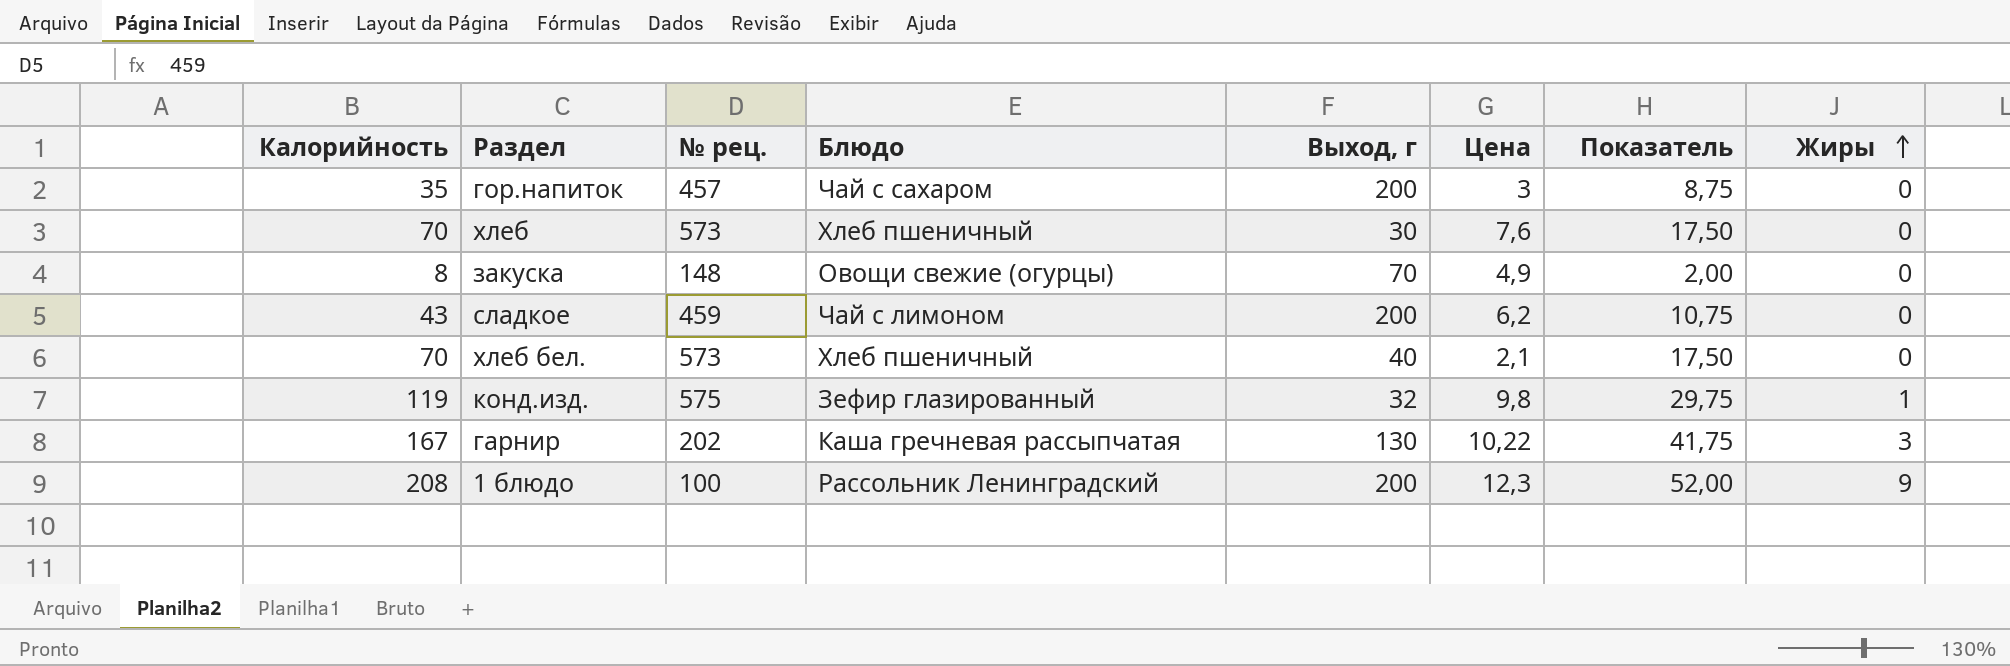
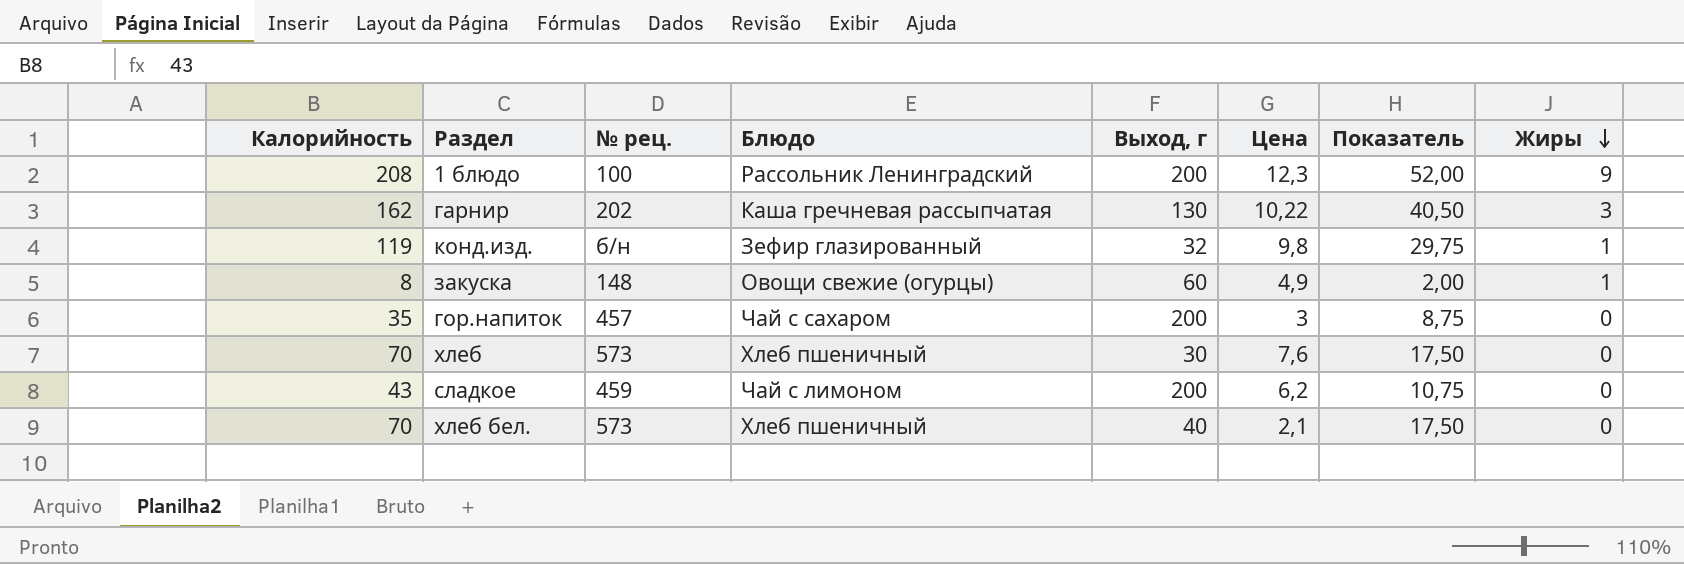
row order: Жиры ascending -> Жиры descending
гарнир | Калорийность: 167 -> 162
гарнир | Показатель: 41,75 -> 40,50
конд.изд. | № рец.: 575 -> б/н
закуска | Выход, г: 70 -> 60
закуска | Жиры: 0 -> 1

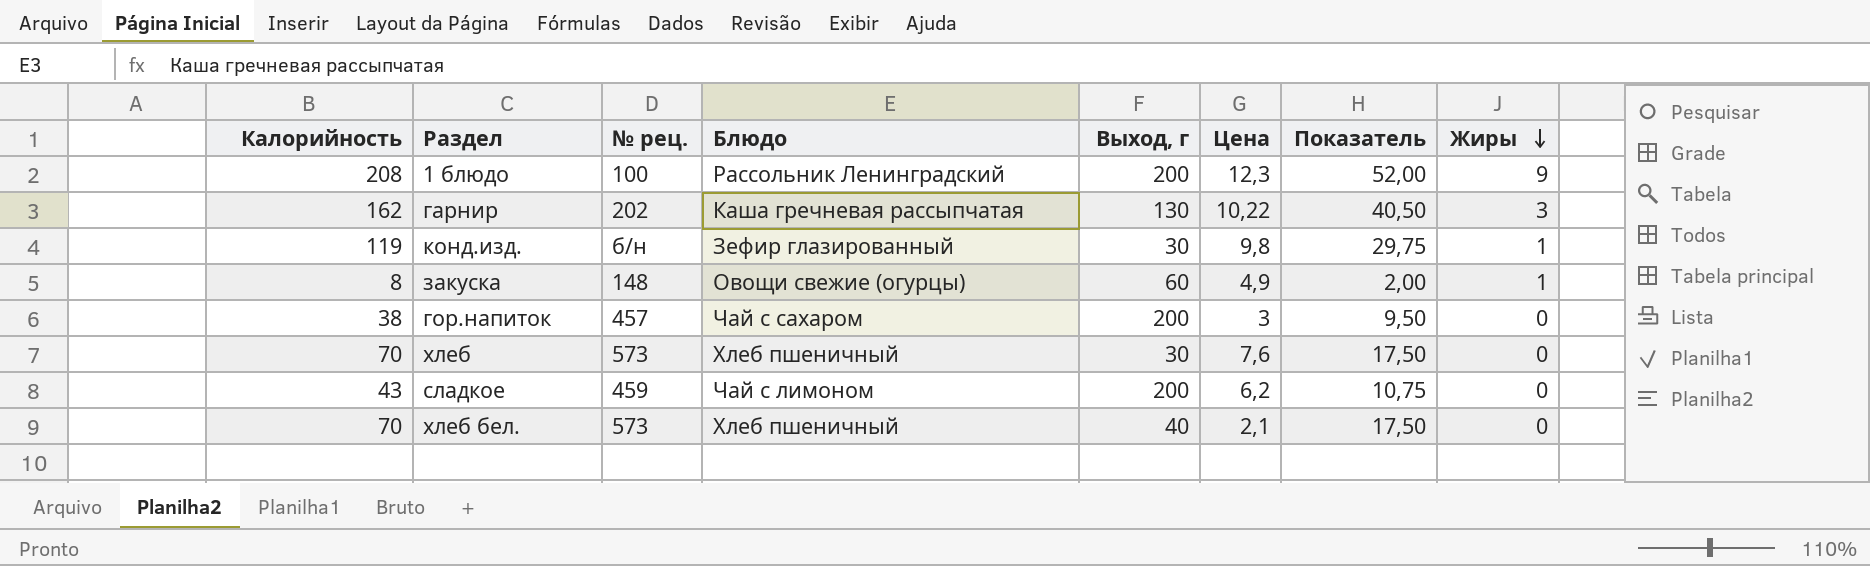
конд.изд. | Выход, г: 32 -> 30
гор.напиток | Калорийность: 35 -> 38
гор.напиток | Показатель: 8,75 -> 9,50

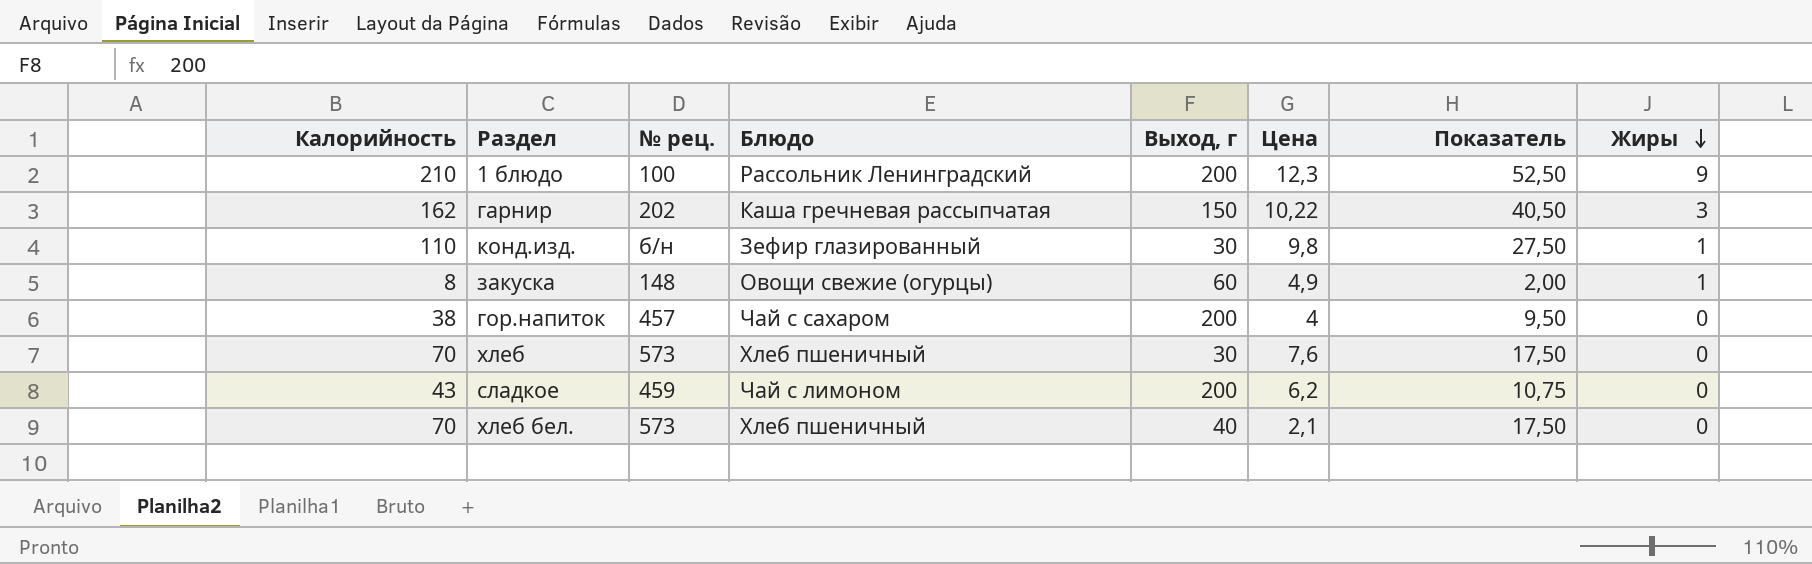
1 блюдо | Калорийность: 208 -> 210
1 блюдо | Показатель: 52,00 -> 52,50
гарнир | Выход, г: 130 -> 150
конд.изд. | Калорийность: 119 -> 110
конд.изд. | Показатель: 29,75 -> 27,50
гор.напиток | Цена: 3 -> 4

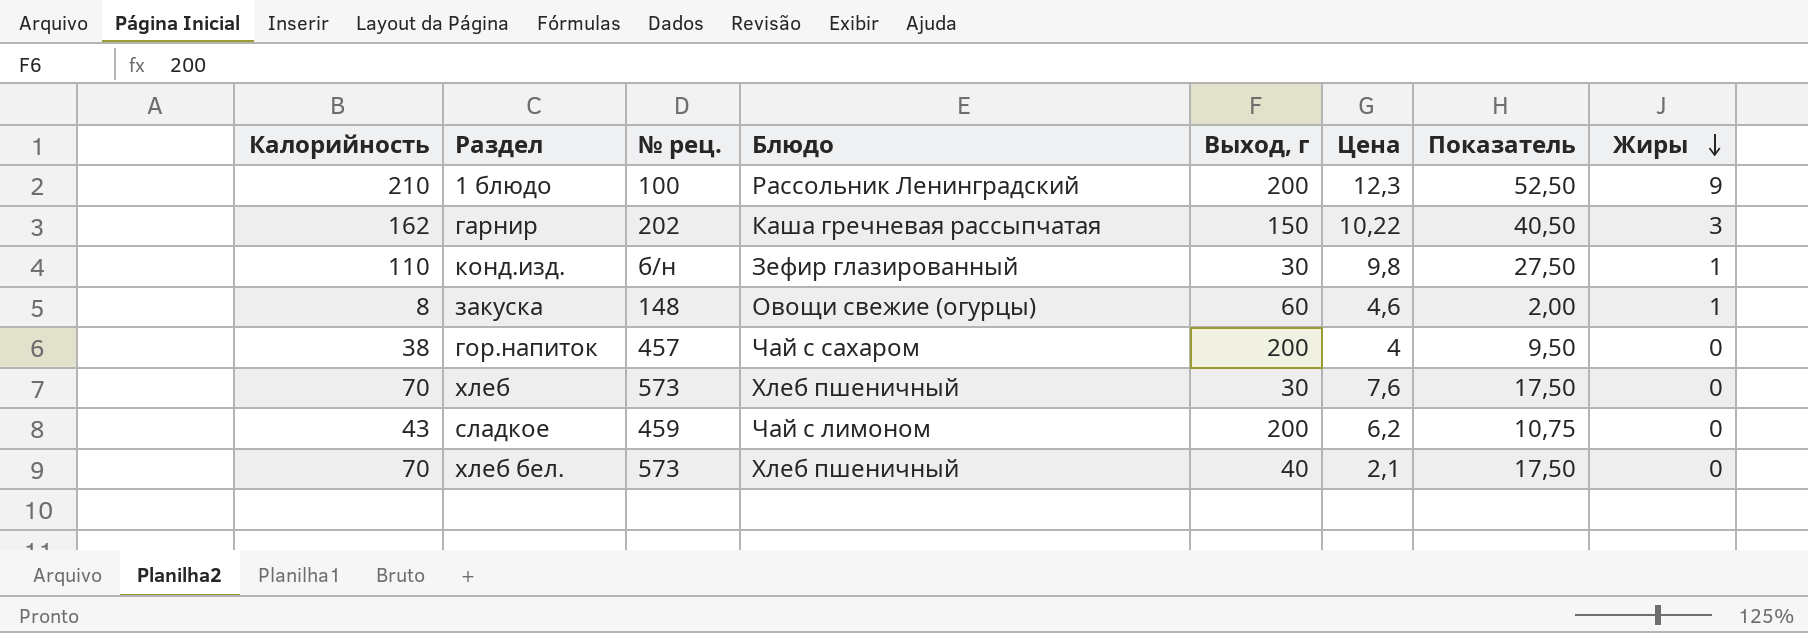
закуска | Цена: 4,9 -> 4,6

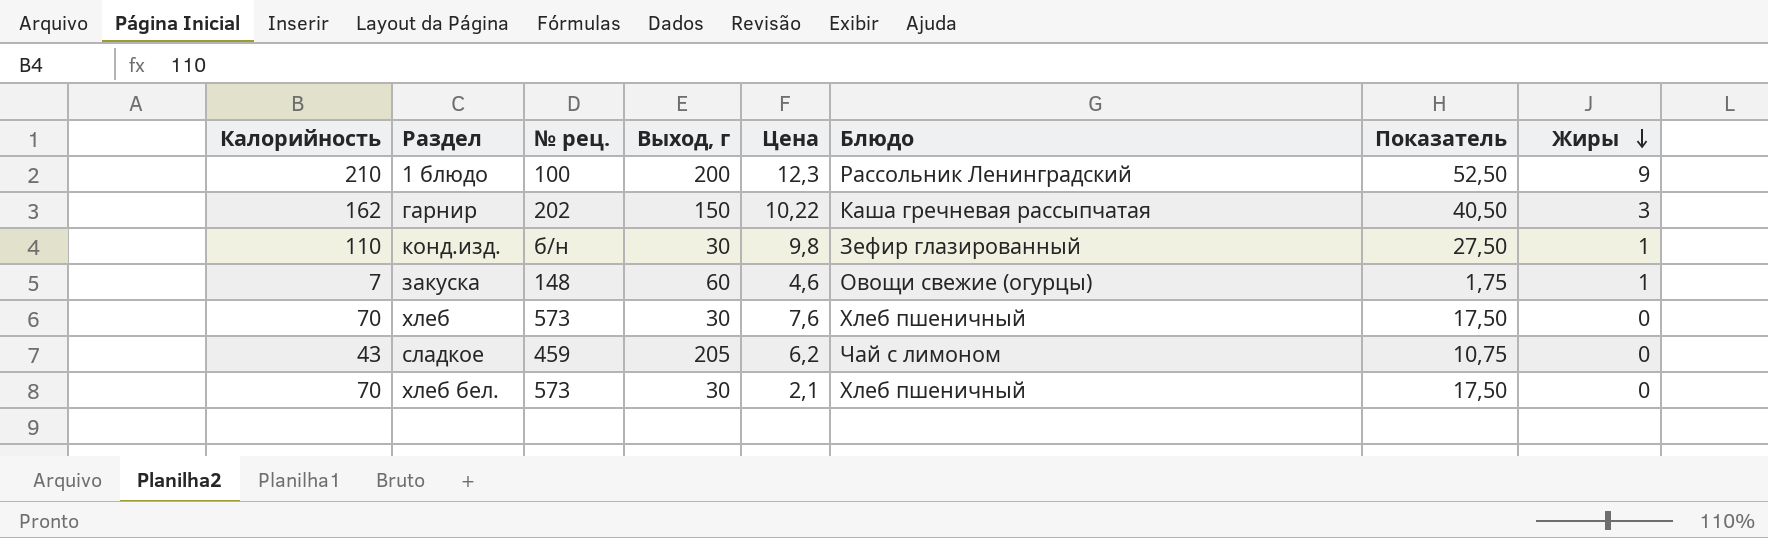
column Блюдо | position: 4 -> 6
row гор.напиток: 38 | 457 | Чай с сахаром | 200 | 4 | 9,50 | 0 -> none
закуска | Калорийность: 8 -> 7
закуска | Показатель: 2,00 -> 1,75
сладкое | Выход, г: 200 -> 205
хлеб бел. | Выход, г: 40 -> 30

